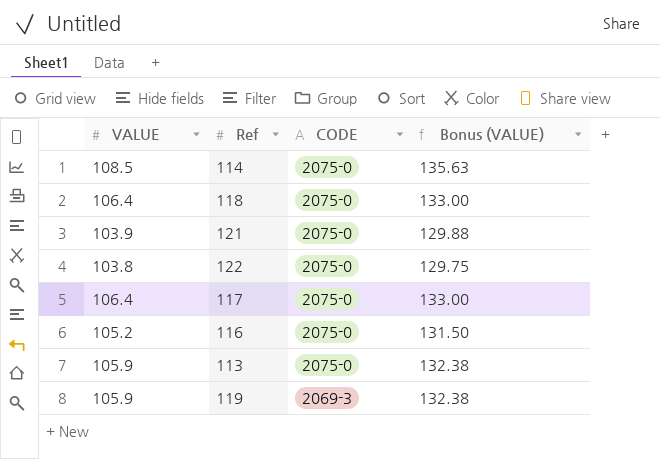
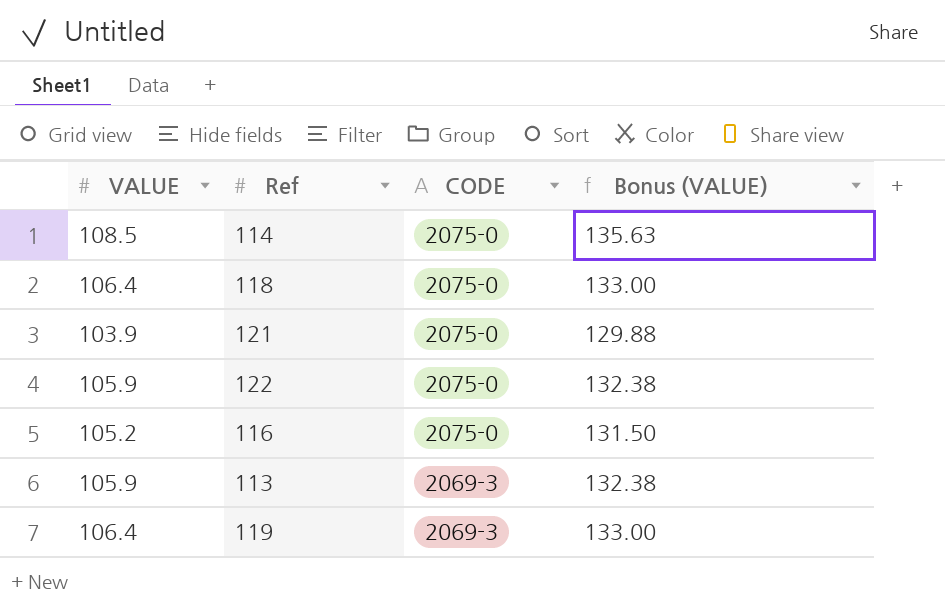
row 117: 106.4 | 2075-0 | 133.00 -> none
122 | VALUE: 103.8 -> 105.9
122 | Bonus (VALUE): 129.75 -> 132.38
113 | CODE: 2075-0 -> 2069-3
119 | VALUE: 105.9 -> 106.4
119 | Bonus (VALUE): 132.38 -> 133.00

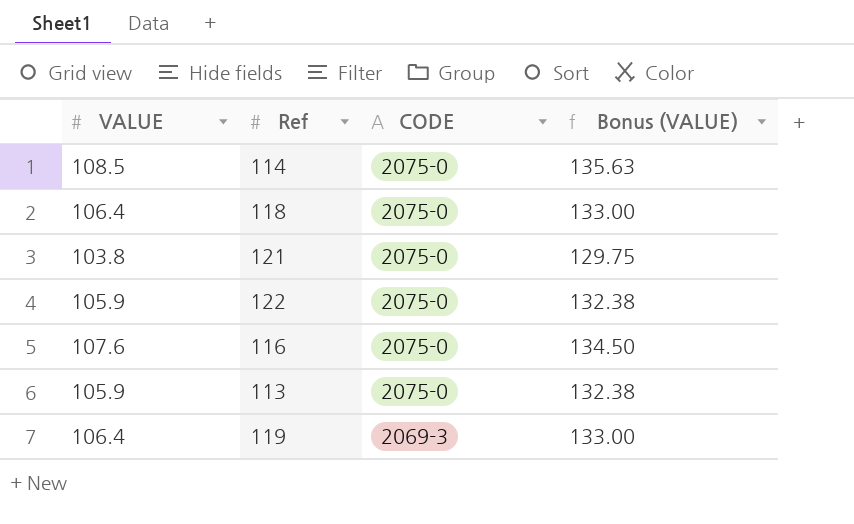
121 | VALUE: 103.9 -> 103.8
121 | Bonus (VALUE): 129.88 -> 129.75
116 | VALUE: 105.2 -> 107.6
116 | Bonus (VALUE): 131.50 -> 134.50
113 | CODE: 2069-3 -> 2075-0

